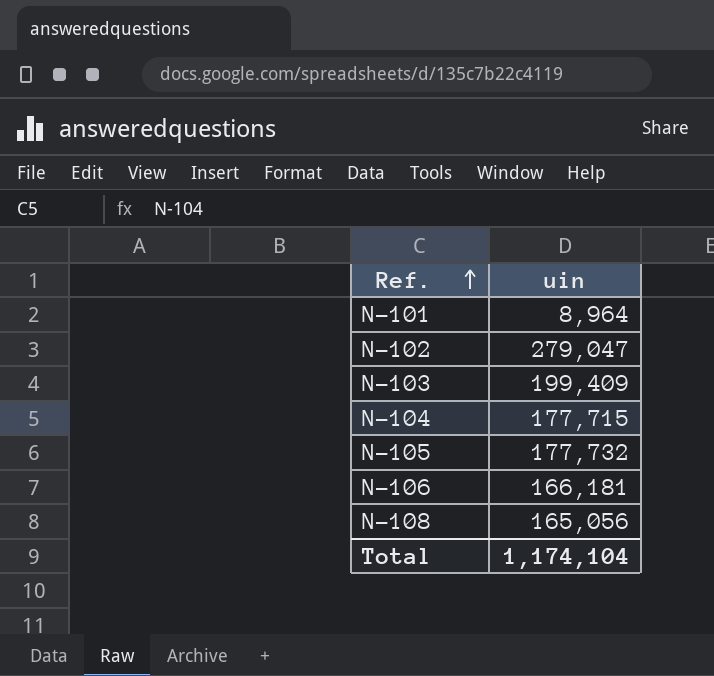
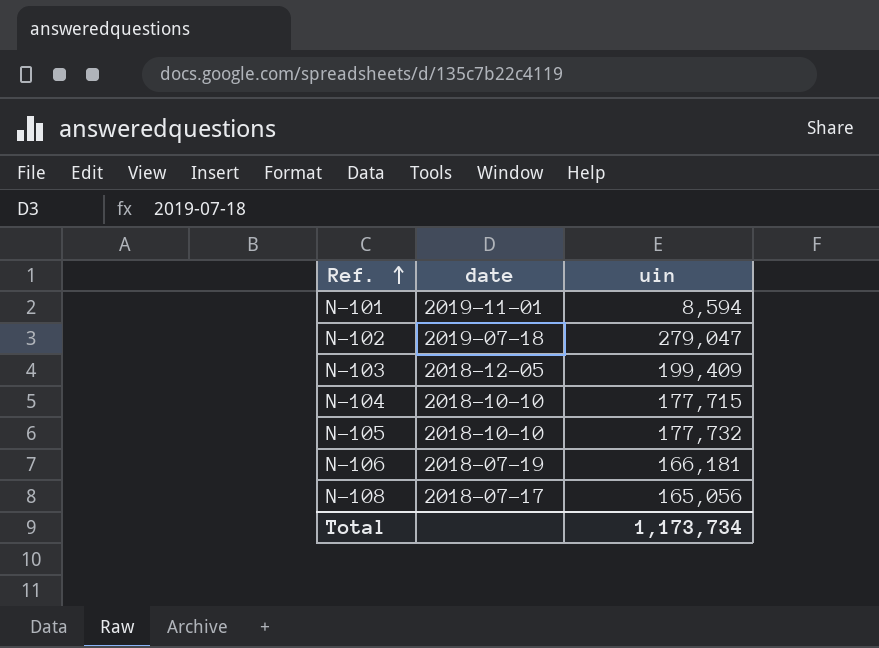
column date | position: none -> 2
N-101 | uin: 8,964 -> 8,594
Total | uin: 1,174,104 -> 1,173,734

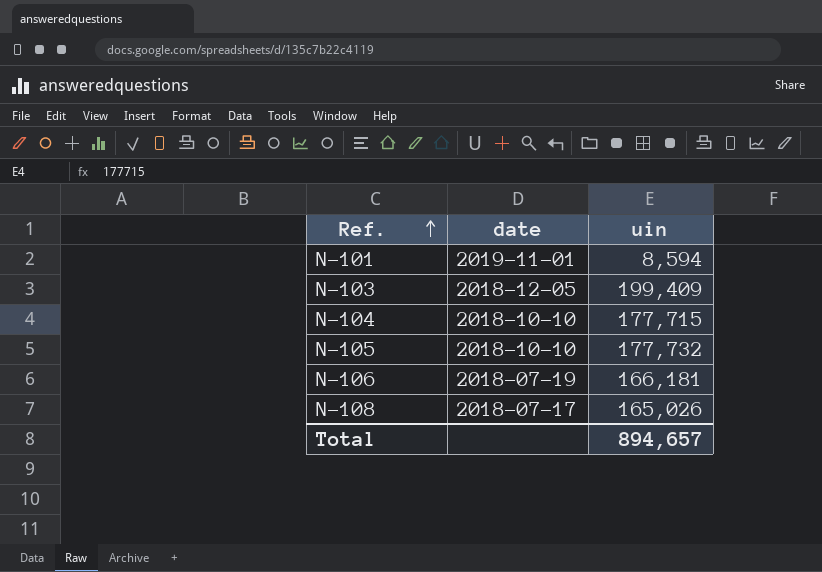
row N-102: 2019-07-18 | 279,047 -> none
N-108 | uin: 165,056 -> 165,026
Total | uin: 1,173,734 -> 894,657

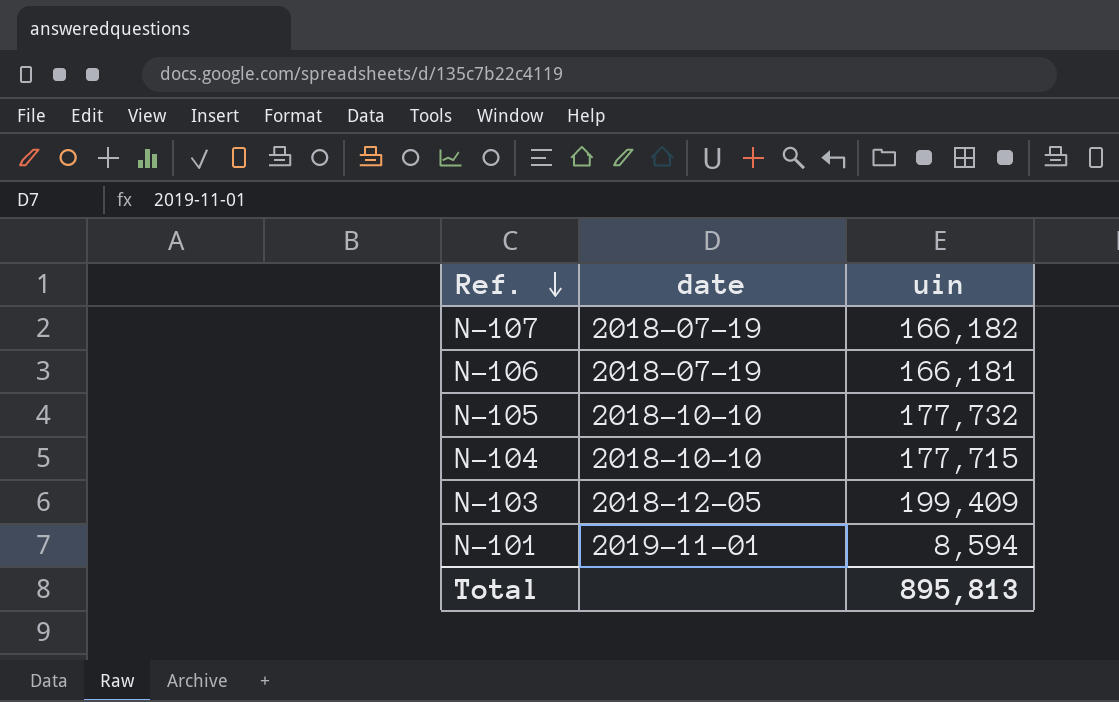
row order: Ref. ascending -> Ref. descending
row N-108: 2018-07-17 | 165,026 -> none
row N-107: none -> 2018-07-19 | 166,182
Total | uin: 894,657 -> 895,813

